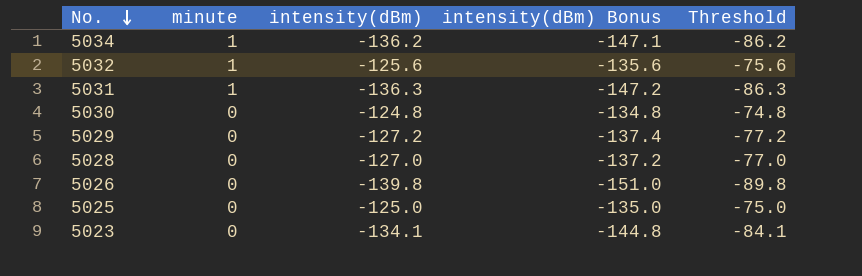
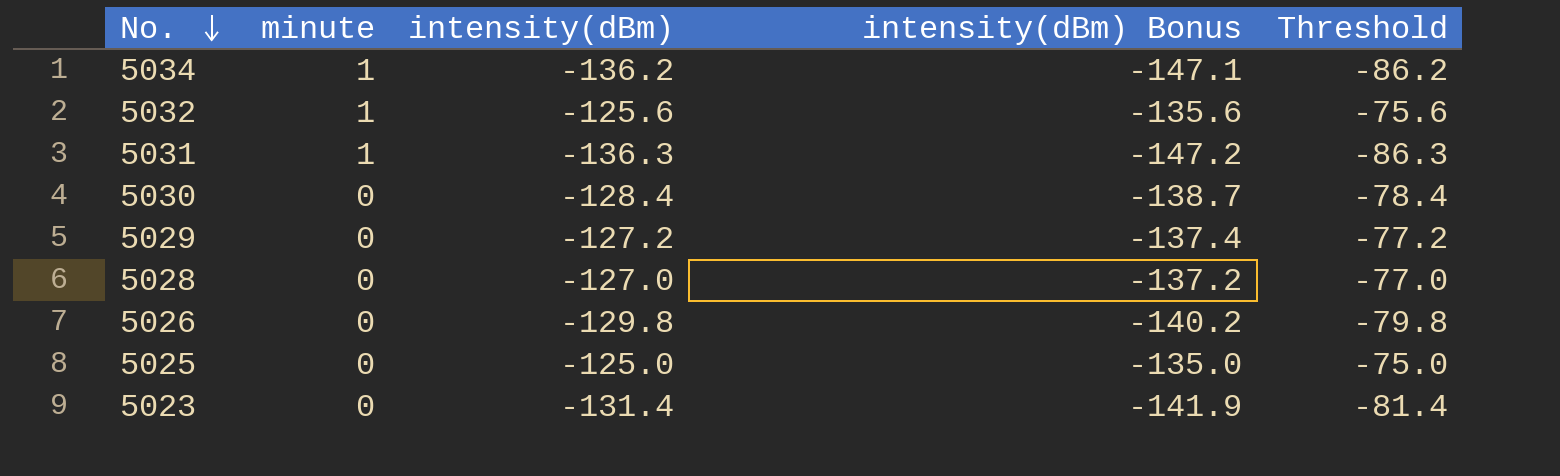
5030 | intensity(dBm): -124.8 -> -128.4
5030 | intensity(dBm) Bonus: -134.8 -> -138.7
5030 | Threshold: -74.8 -> -78.4
5026 | intensity(dBm): -139.8 -> -129.8
5026 | intensity(dBm) Bonus: -151.0 -> -140.2
5026 | Threshold: -89.8 -> -79.8
5023 | intensity(dBm): -134.1 -> -131.4
5023 | intensity(dBm) Bonus: -144.8 -> -141.9
5023 | Threshold: -84.1 -> -81.4

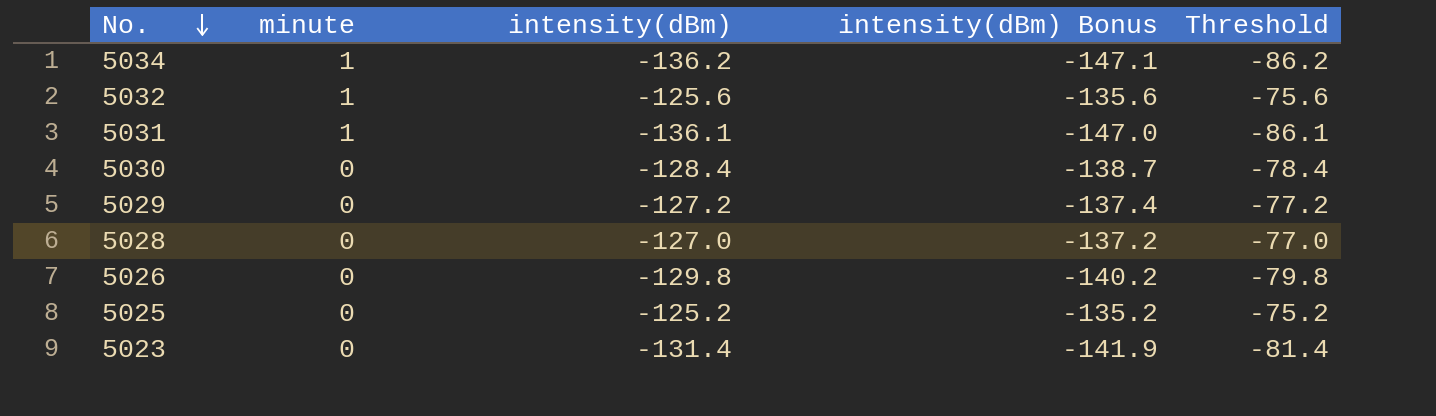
5031 | intensity(dBm): -136.3 -> -136.1
5031 | intensity(dBm) Bonus: -147.2 -> -147.0
5031 | Threshold: -86.3 -> -86.1
5025 | intensity(dBm): -125.0 -> -125.2
5025 | intensity(dBm) Bonus: -135.0 -> -135.2
5025 | Threshold: -75.0 -> -75.2

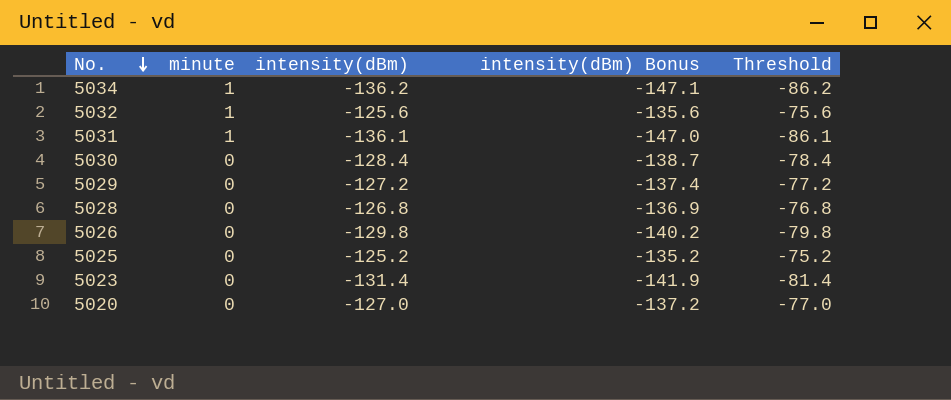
5028 | intensity(dBm): -127.0 -> -126.8
5028 | intensity(dBm) Bonus: -137.2 -> -136.9
5028 | Threshold: -77.0 -> -76.8
row 5020: none -> 0 | -127.0 | -137.2 | -77.0

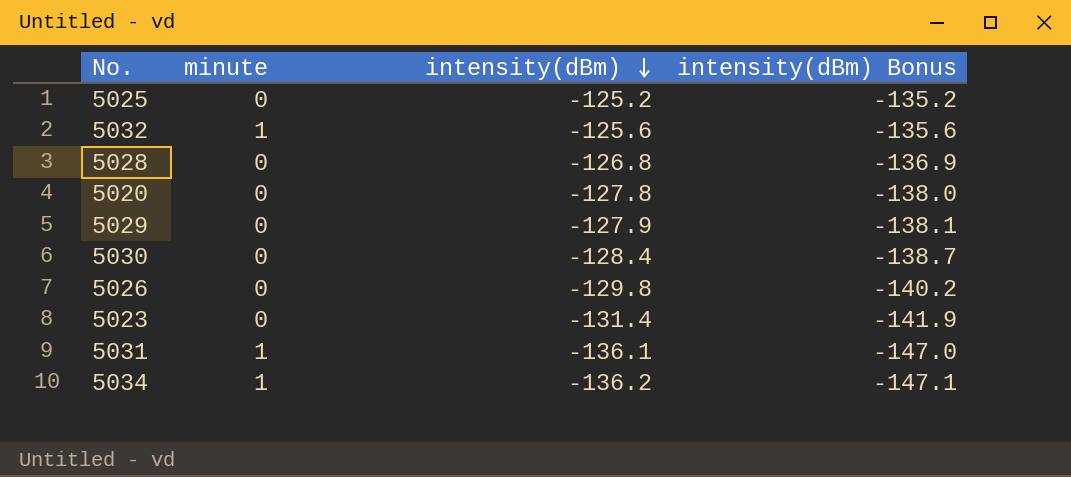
row order: No. descending -> intensity(dBm) descending
column Threshold | formula: [intensity(dBm)] + 50 -> none
5020 | intensity(dBm): -127.0 -> -127.8
5020 | intensity(dBm) Bonus: -137.2 -> -138.0
5029 | intensity(dBm): -127.2 -> -127.9
5029 | intensity(dBm) Bonus: -137.4 -> -138.1

